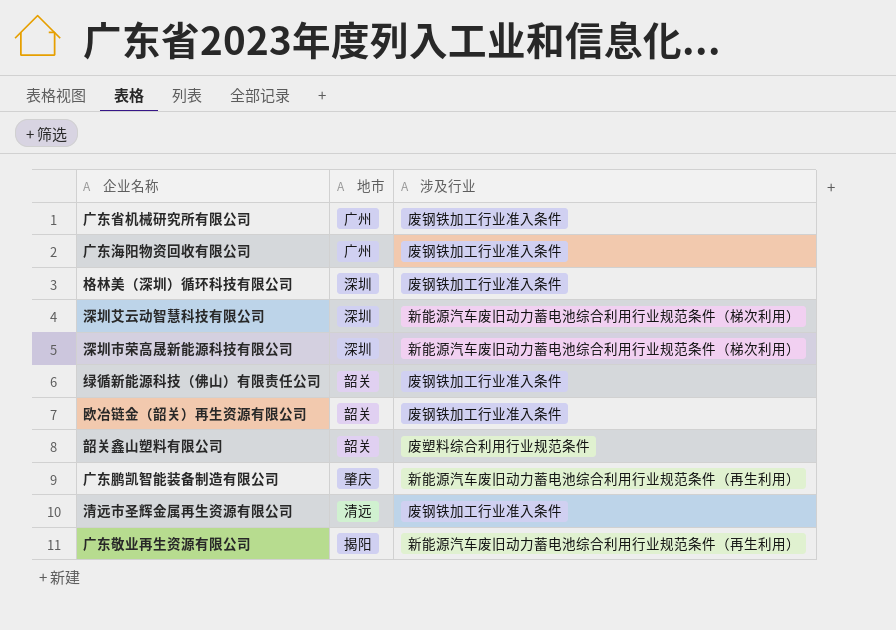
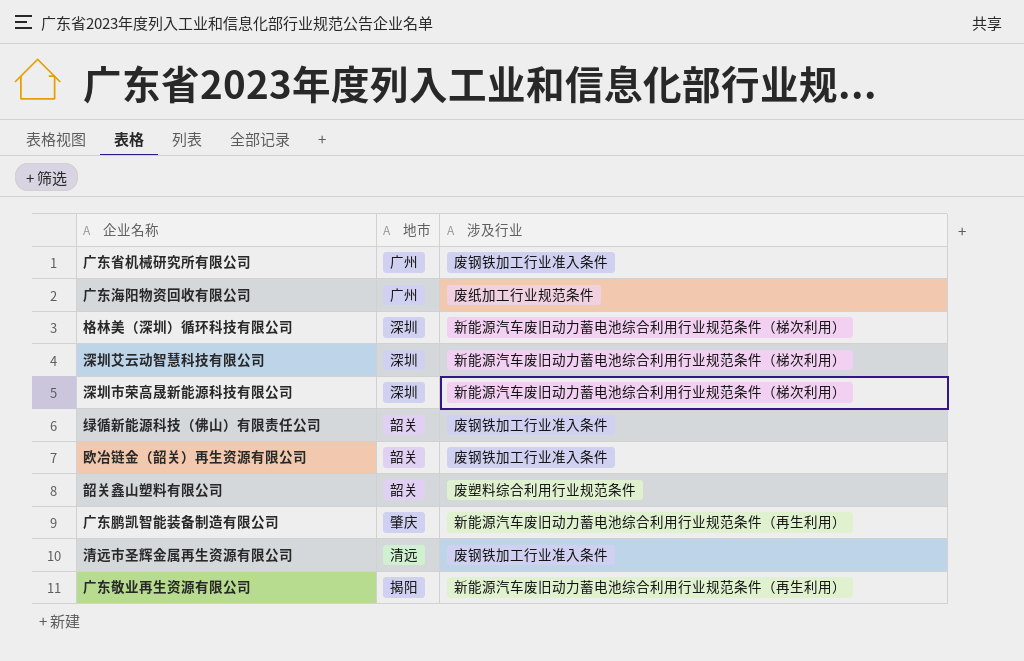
广东海阳物资回收有限公司 | 涉及行业: 废钢铁加工行业准入条件 -> 废纸加工行业规范条件
格林美（深圳）循环科技有限公司 | 涉及行业: 废钢铁加工行业准入条件 -> 新能源汽车废旧动力蓄电池综合利用行业规范条件（梯次利用）

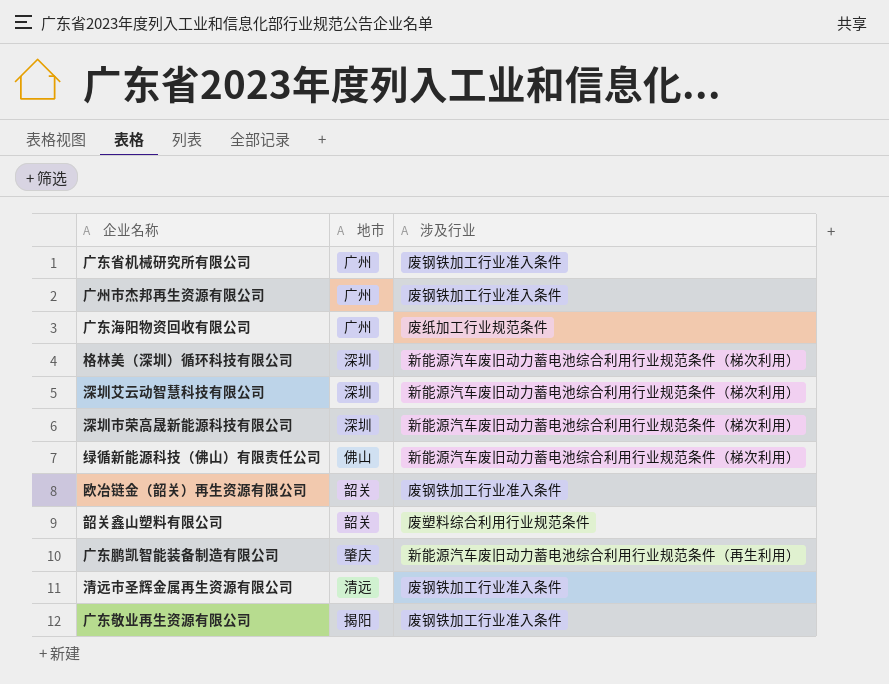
row 广州市杰邦再生资源有限公司: none -> 广州 | 废钢铁加工行业准入条件
绿循新能源科技（佛山）有限责任公司 | 地市: 韶关 -> 佛山
绿循新能源科技（佛山）有限责任公司 | 涉及行业: 废钢铁加工行业准入条件 -> 新能源汽车废旧动力蓄电池综合利用行业规范条件（梯次利用）
广东敬业再生资源有限公司 | 涉及行业: 新能源汽车废旧动力蓄电池综合利用行业规范条件（再生利用） -> 废钢铁加工行业准入条件

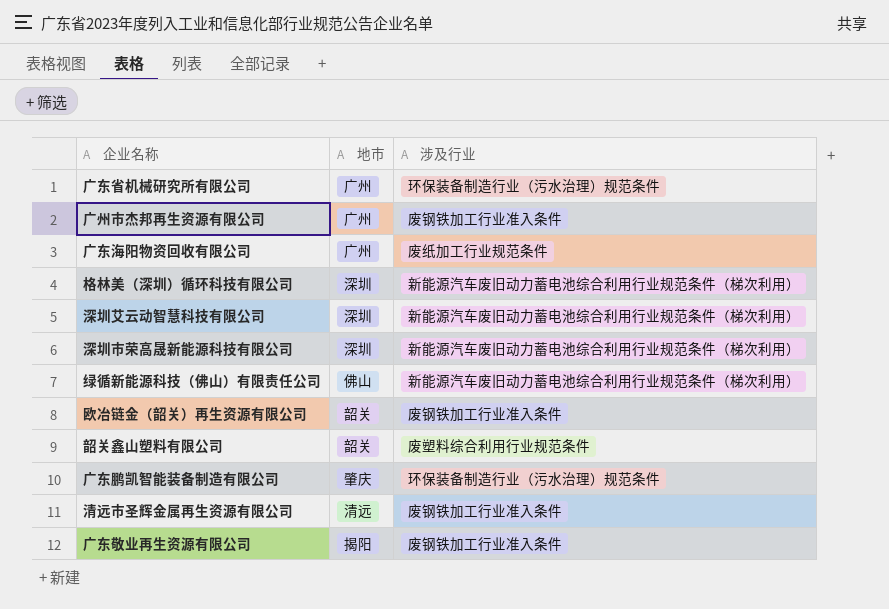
广东省机械研究所有限公司 | 涉及行业: 废钢铁加工行业准入条件 -> 环保装备制造行业（污水治理）规范条件
广东鹏凯智能装备制造有限公司 | 涉及行业: 新能源汽车废旧动力蓄电池综合利用行业规范条件（再生利用） -> 环保装备制造行业（污水治理）规范条件

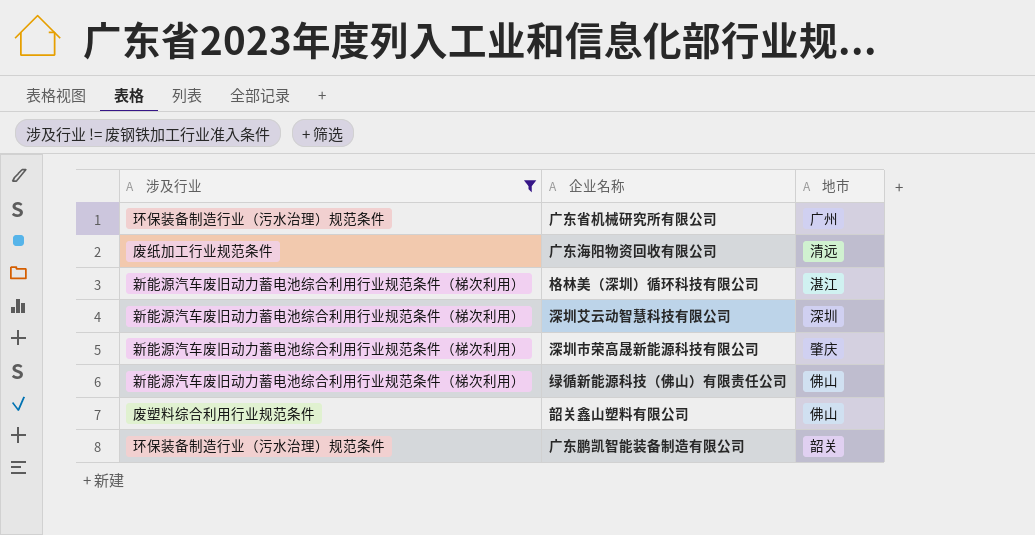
filter: none -> 涉及行业 != 废钢铁加工行业准入条件
column 涉及行业 | position: 3 -> 1
广东海阳物资回收有限公司 | 地市: 广州 -> 清远
格林美（深圳）循环科技有限公司 | 地市: 深圳 -> 湛江
深圳市荣高晟新能源科技有限公司 | 地市: 深圳 -> 肇庆
韶关鑫山塑料有限公司 | 地市: 韶关 -> 佛山
广东鹏凯智能装备制造有限公司 | 地市: 肇庆 -> 韶关

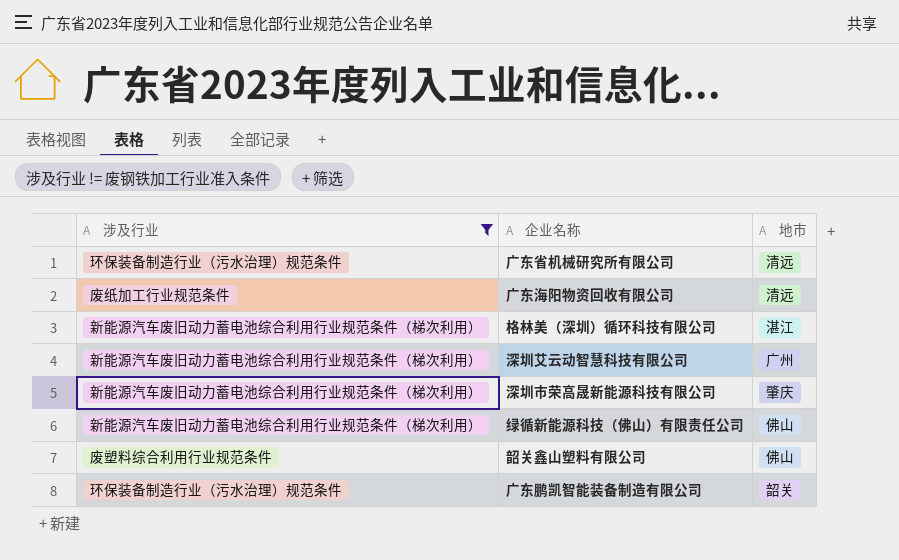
广东省机械研究所有限公司 | 地市: 广州 -> 清远
深圳艾云动智慧科技有限公司 | 地市: 深圳 -> 广州

